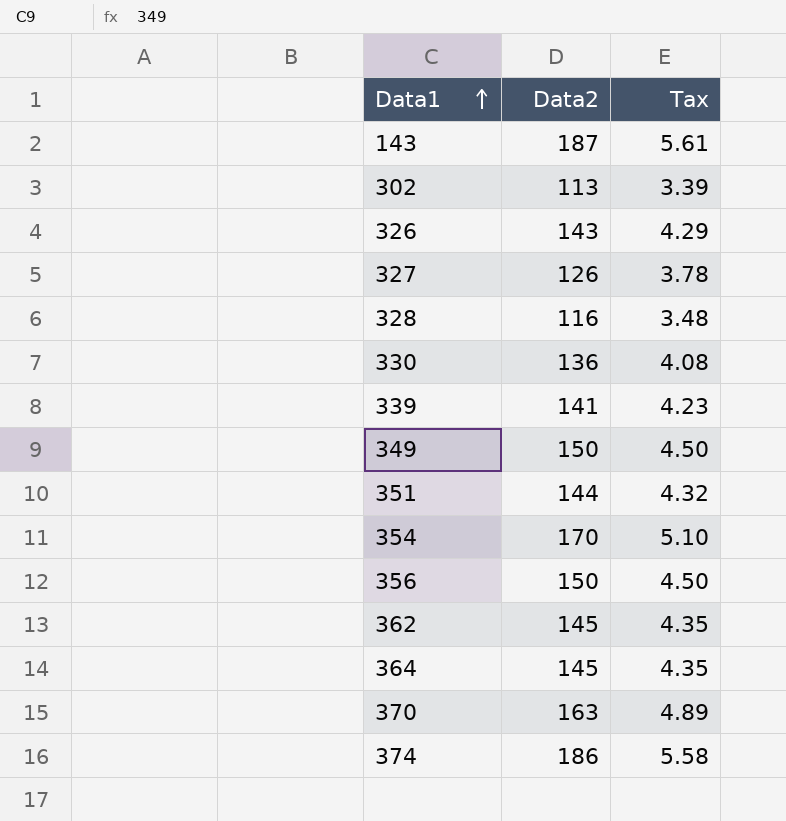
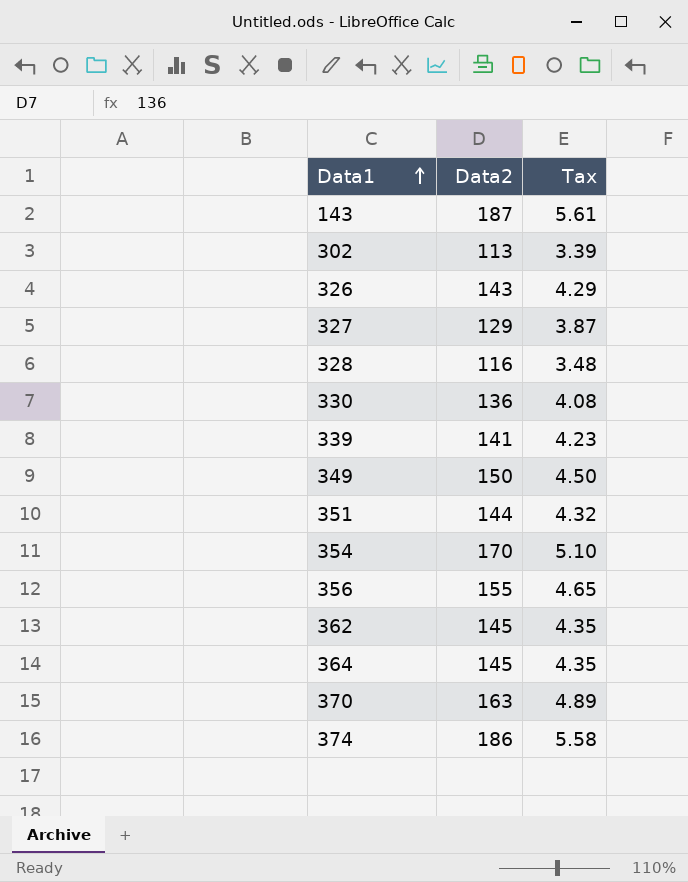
327 | Data2: 126 -> 129
327 | Tax: 3.78 -> 3.87
356 | Data2: 150 -> 155
356 | Tax: 4.50 -> 4.65

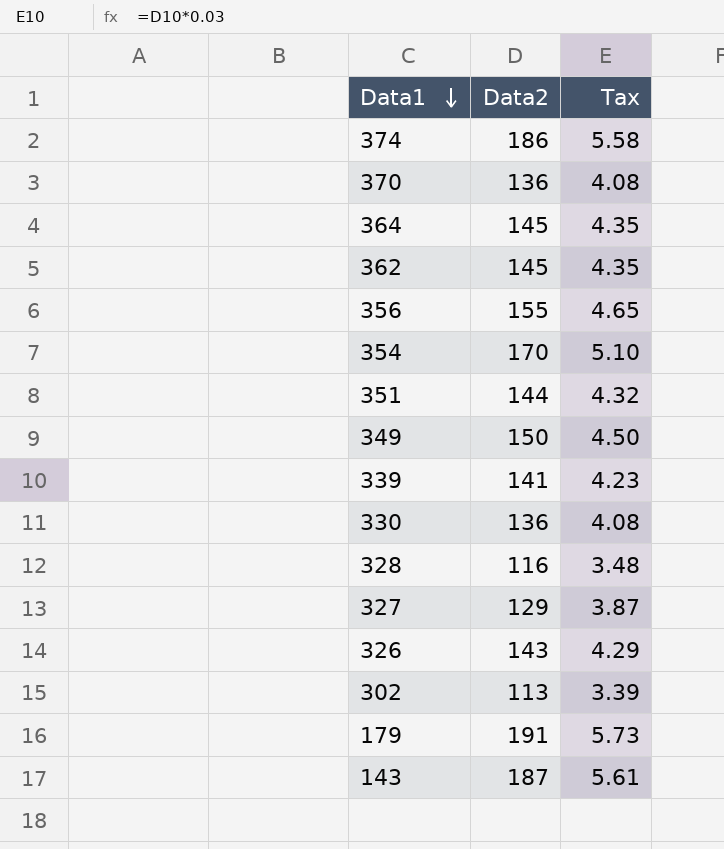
row order: Data1 ascending -> Data1 descending
370 | Data2: 163 -> 136
370 | Tax: 4.89 -> 4.08
row 179: none -> 191 | 5.73

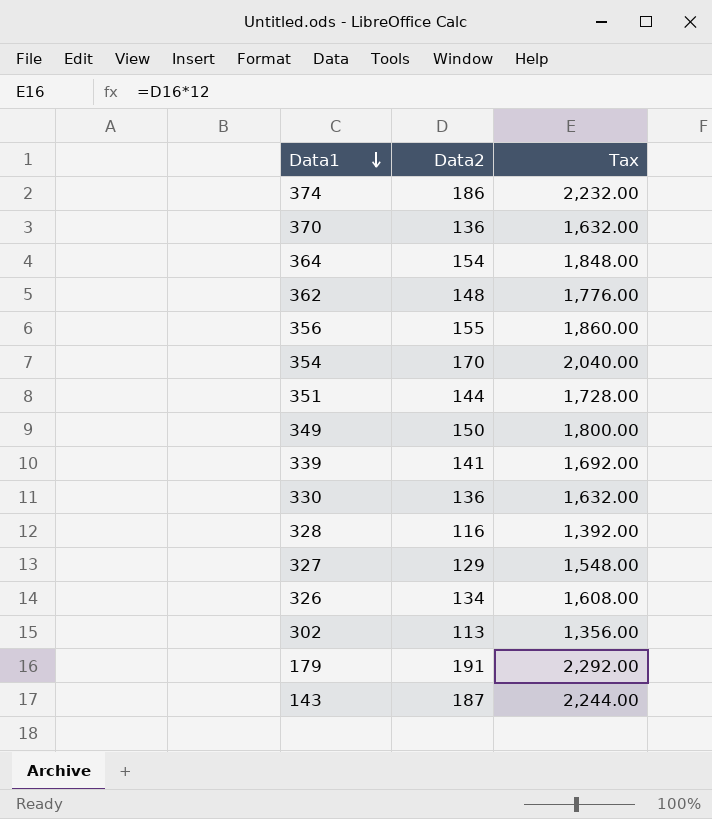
column Tax | formula: [Data2] * 0.03 -> [Data2] * 12
364 | Data2: 145 -> 154
362 | Data2: 145 -> 148
326 | Data2: 143 -> 134

